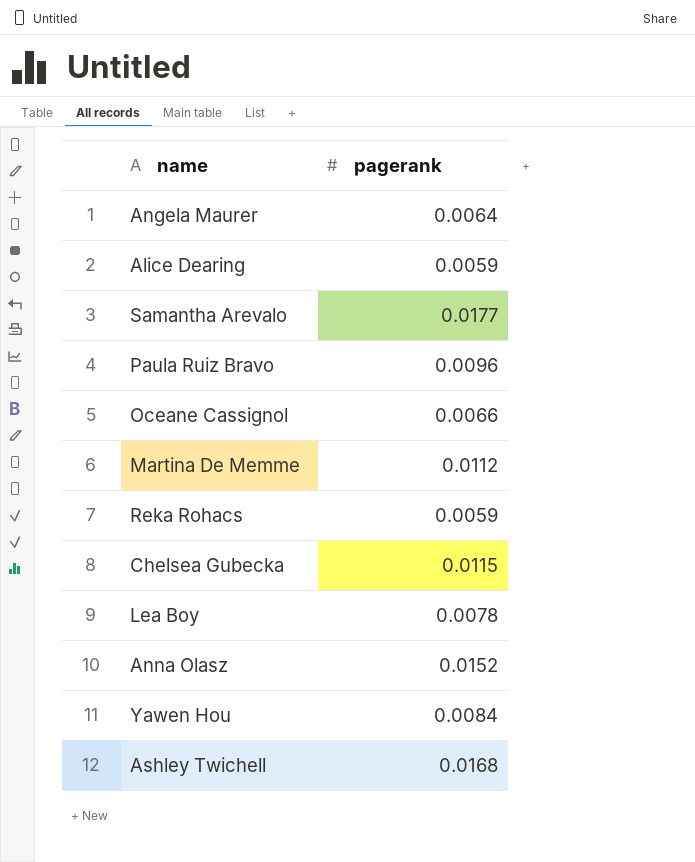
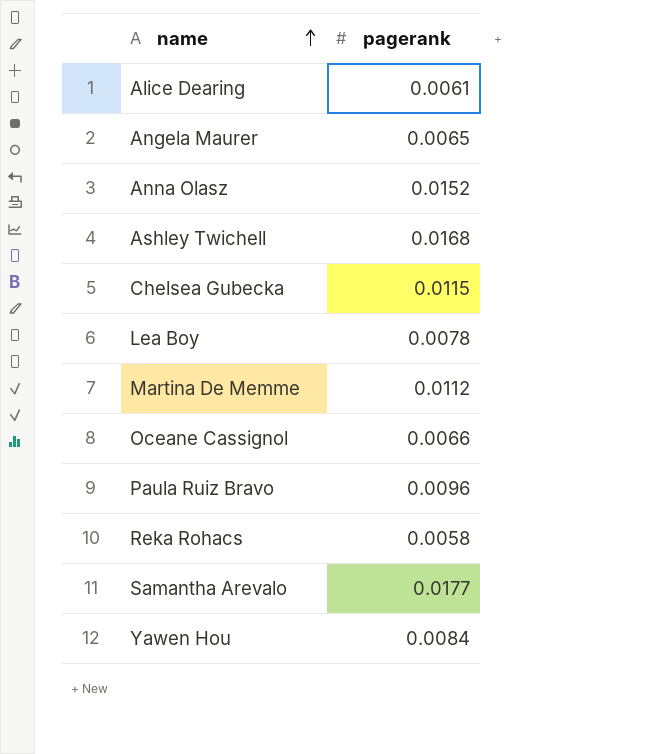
row order: none -> name ascending
Alice Dearing | pagerank: 0.0059 -> 0.0061
Angela Maurer | pagerank: 0.0064 -> 0.0065
Reka Rohacs | pagerank: 0.0059 -> 0.0058

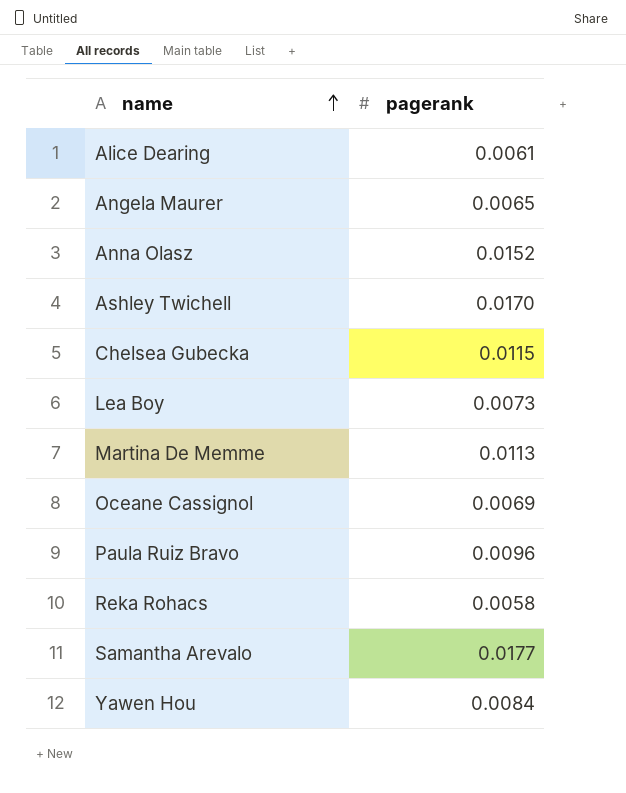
Ashley Twichell | pagerank: 0.0168 -> 0.0170
Lea Boy | pagerank: 0.0078 -> 0.0073
Martina De Memme | pagerank: 0.0112 -> 0.0113
Oceane Cassignol | pagerank: 0.0066 -> 0.0069

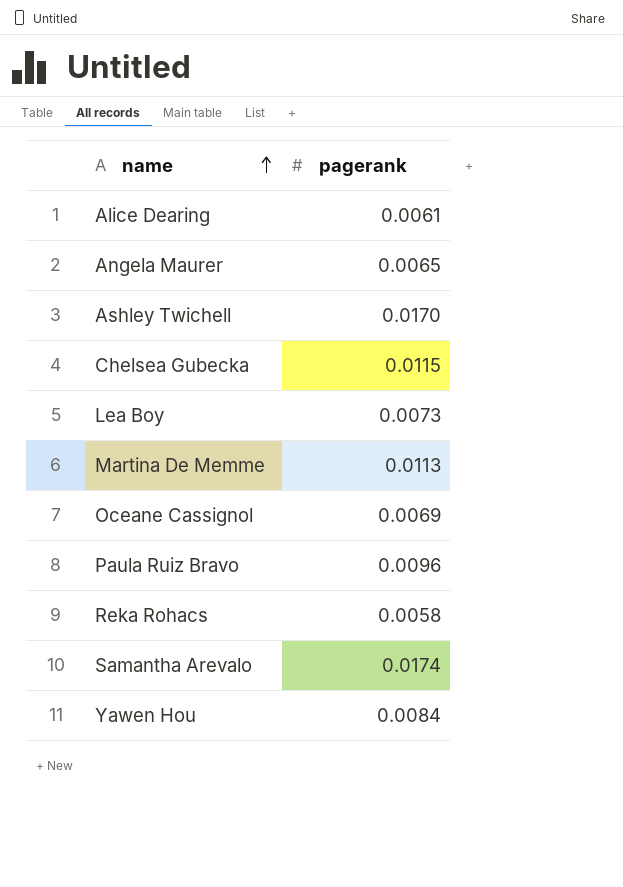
row Anna Olasz: 0.0152 -> none
Samantha Arevalo | pagerank: 0.0177 -> 0.0174

